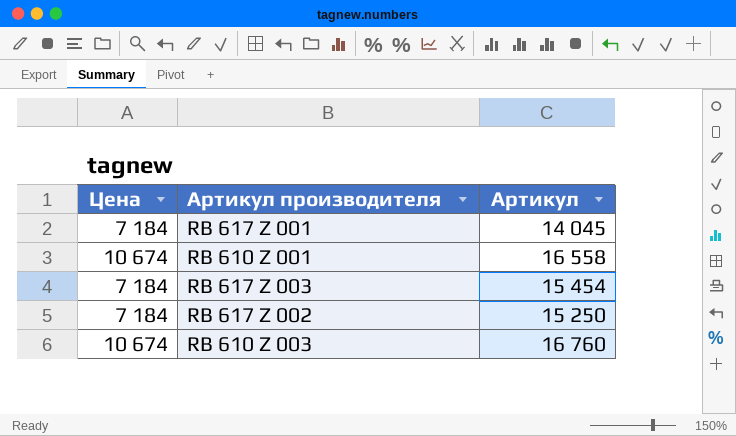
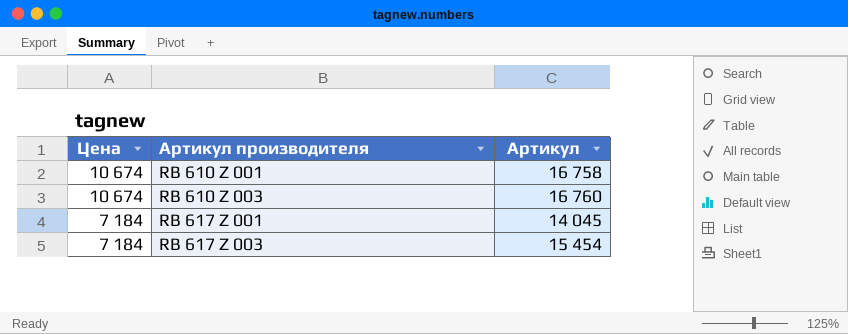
row order: none -> Цена descending
row RB 617 Z 002: 7 184 | 15 250 -> none
RB 610 Z 001 | Артикул: 16 558 -> 16 758

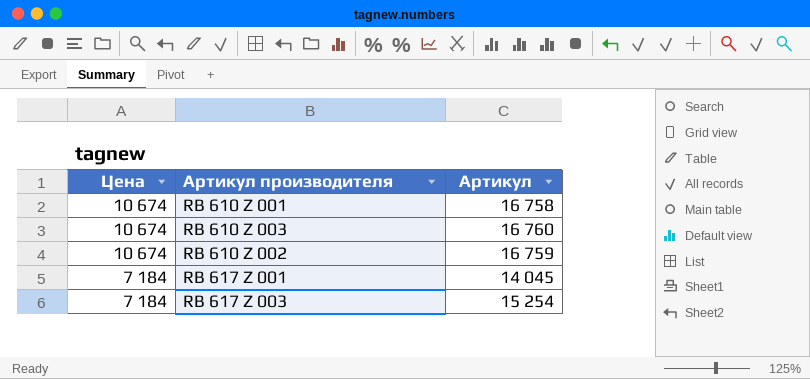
row RB 610 Z 002: none -> 10 674 | 16 759
RB 617 Z 003 | Артикул: 15 454 -> 15 254

